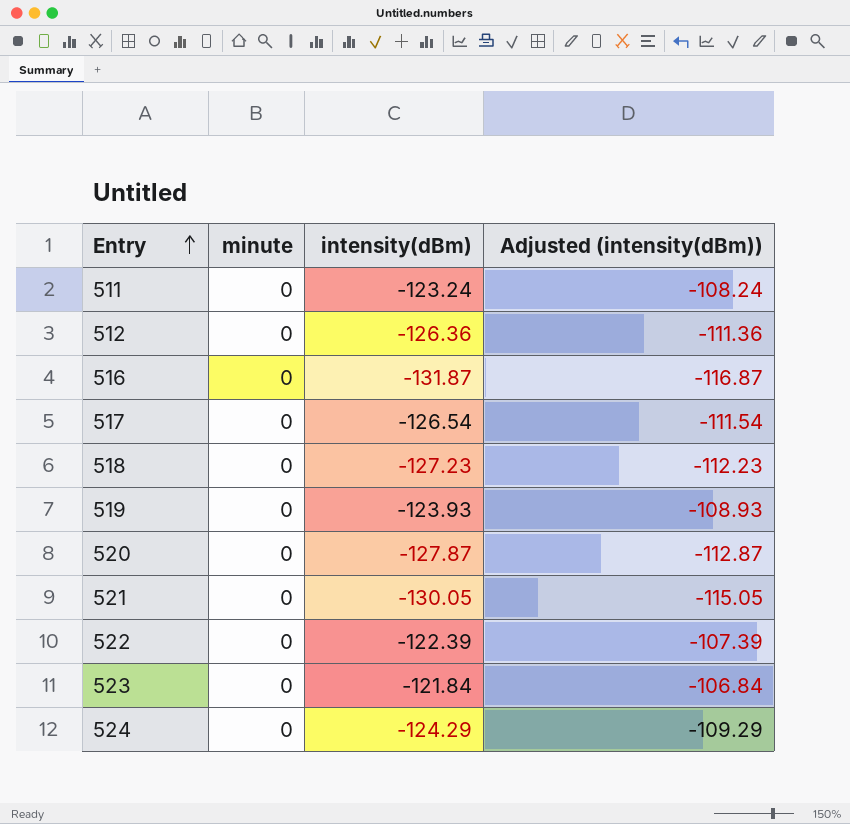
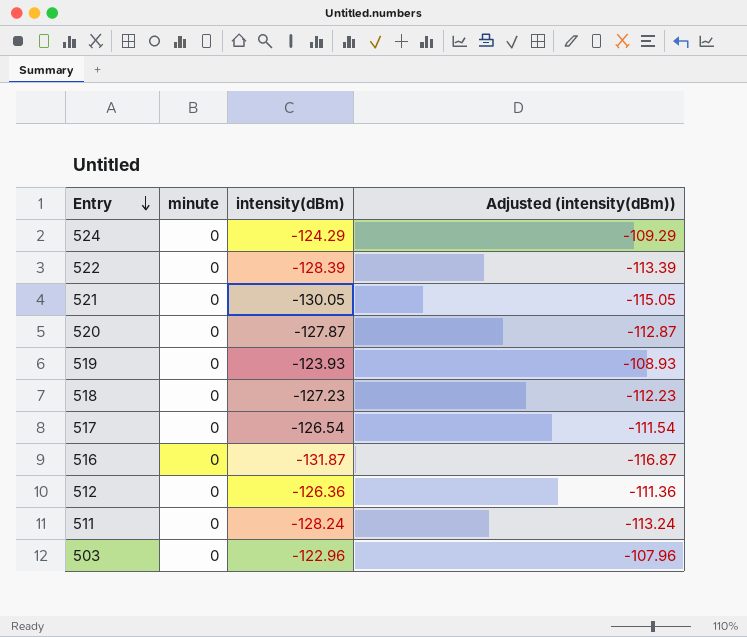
row order: Entry ascending -> Entry descending
row 523: 0 | -121.84 | -106.84 -> none
522 | intensity(dBm): -122.39 -> -128.39
522 | Adjusted (intensity(dBm)): -107.39 -> -113.39
511 | intensity(dBm): -123.24 -> -128.24
511 | Adjusted (intensity(dBm)): -108.24 -> -113.24
row 503: none -> 0 | -122.96 | -107.96

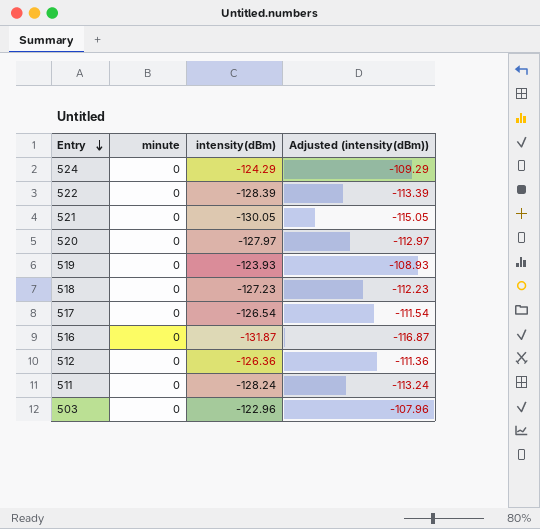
520 | intensity(dBm): -127.87 -> -127.97
520 | Adjusted (intensity(dBm)): -112.87 -> -112.97

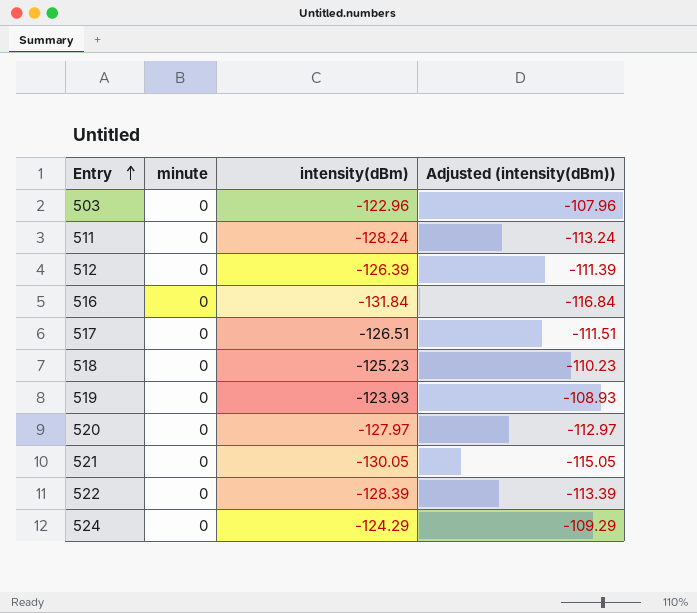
row order: Entry descending -> Entry ascending
512 | intensity(dBm): -126.36 -> -126.39
512 | Adjusted (intensity(dBm)): -111.36 -> -111.39
516 | intensity(dBm): -131.87 -> -131.84
516 | Adjusted (intensity(dBm)): -116.87 -> -116.84
517 | intensity(dBm): -126.54 -> -126.51
517 | Adjusted (intensity(dBm)): -111.54 -> -111.51
518 | intensity(dBm): -127.23 -> -125.23
518 | Adjusted (intensity(dBm)): -112.23 -> -110.23

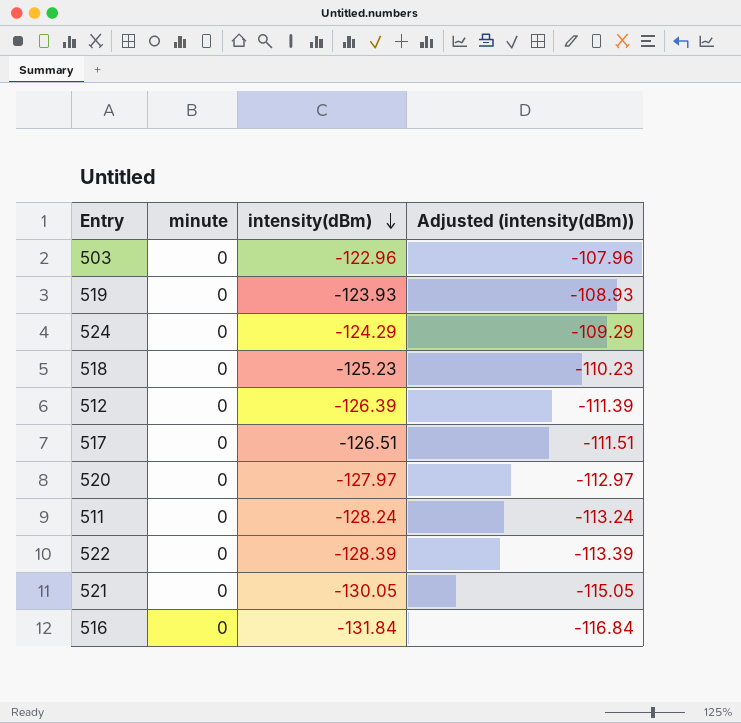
row order: Entry ascending -> intensity(dBm) descending

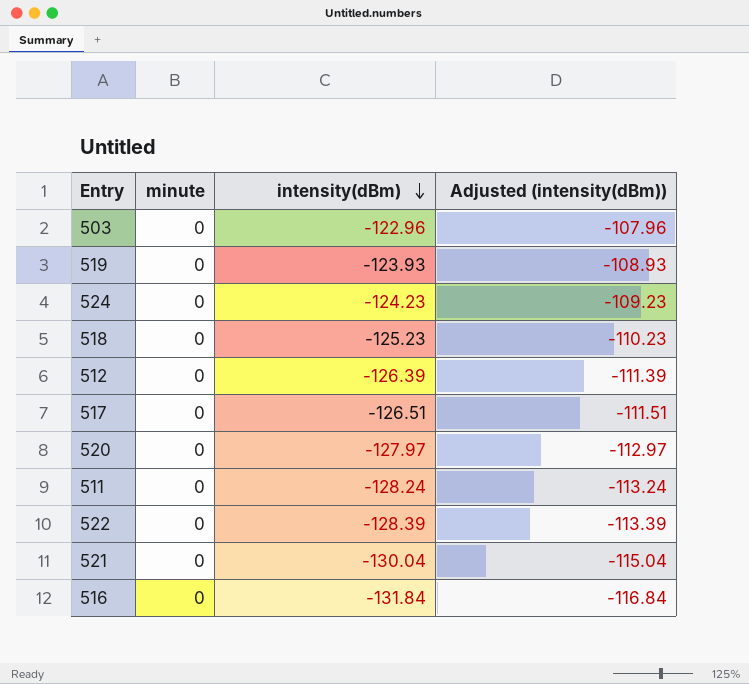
524 | intensity(dBm): -124.29 -> -124.23
524 | Adjusted (intensity(dBm)): -109.29 -> -109.23
521 | intensity(dBm): -130.05 -> -130.04
521 | Adjusted (intensity(dBm)): -115.05 -> -115.04

